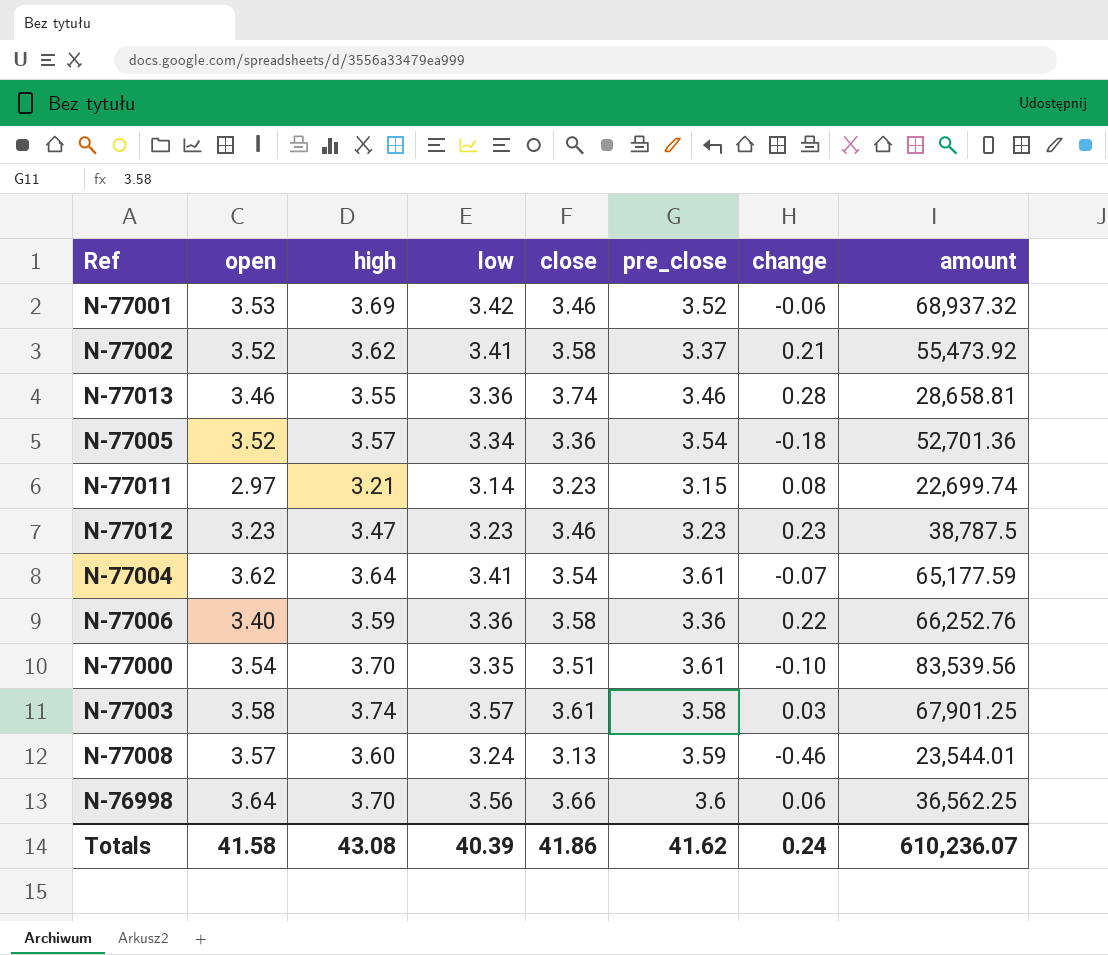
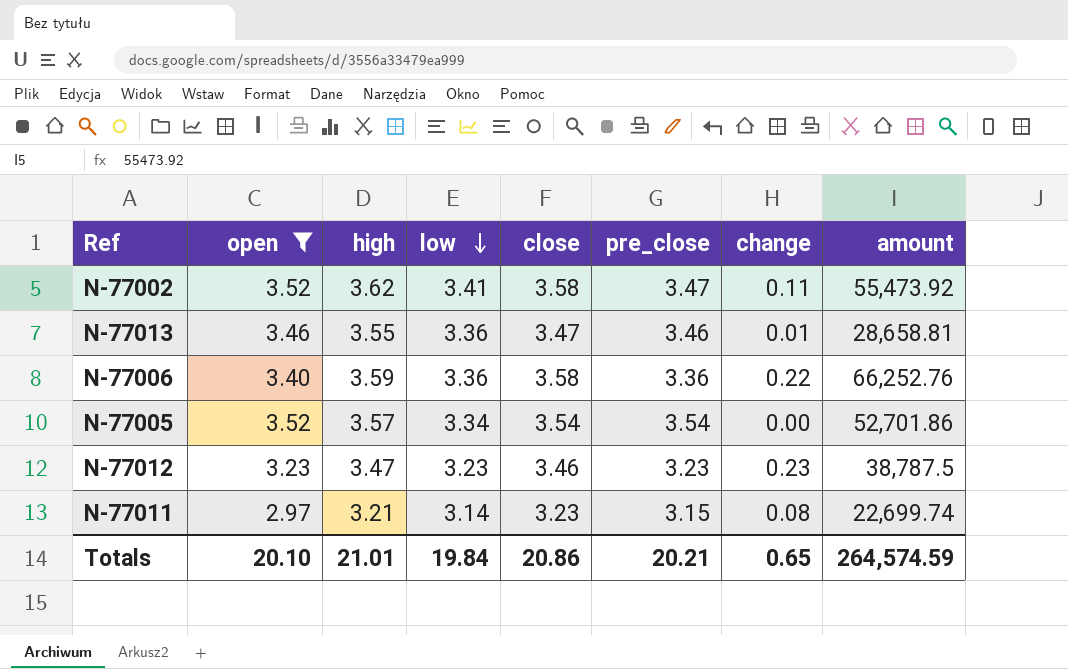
filter: none -> open <= 3.52
row order: none -> low descending
N-77002 | pre_close: 3.37 -> 3.47
N-77002 | change: 0.21 -> 0.11
N-77013 | close: 3.74 -> 3.47
N-77013 | change: 0.28 -> 0.01
N-77005 | close: 3.36 -> 3.54
N-77005 | change: -0.18 -> 0.00
N-77005 | amount: 52,701.36 -> 52,701.86
Totals | open: 41.58 -> 20.10
Totals | high: 43.08 -> 21.01
Totals | low: 40.39 -> 19.84
Totals | close: 41.86 -> 20.86
Totals | pre_close: 41.62 -> 20.21
Totals | change: 0.24 -> 0.65
Totals | amount: 610,236.07 -> 264,574.59

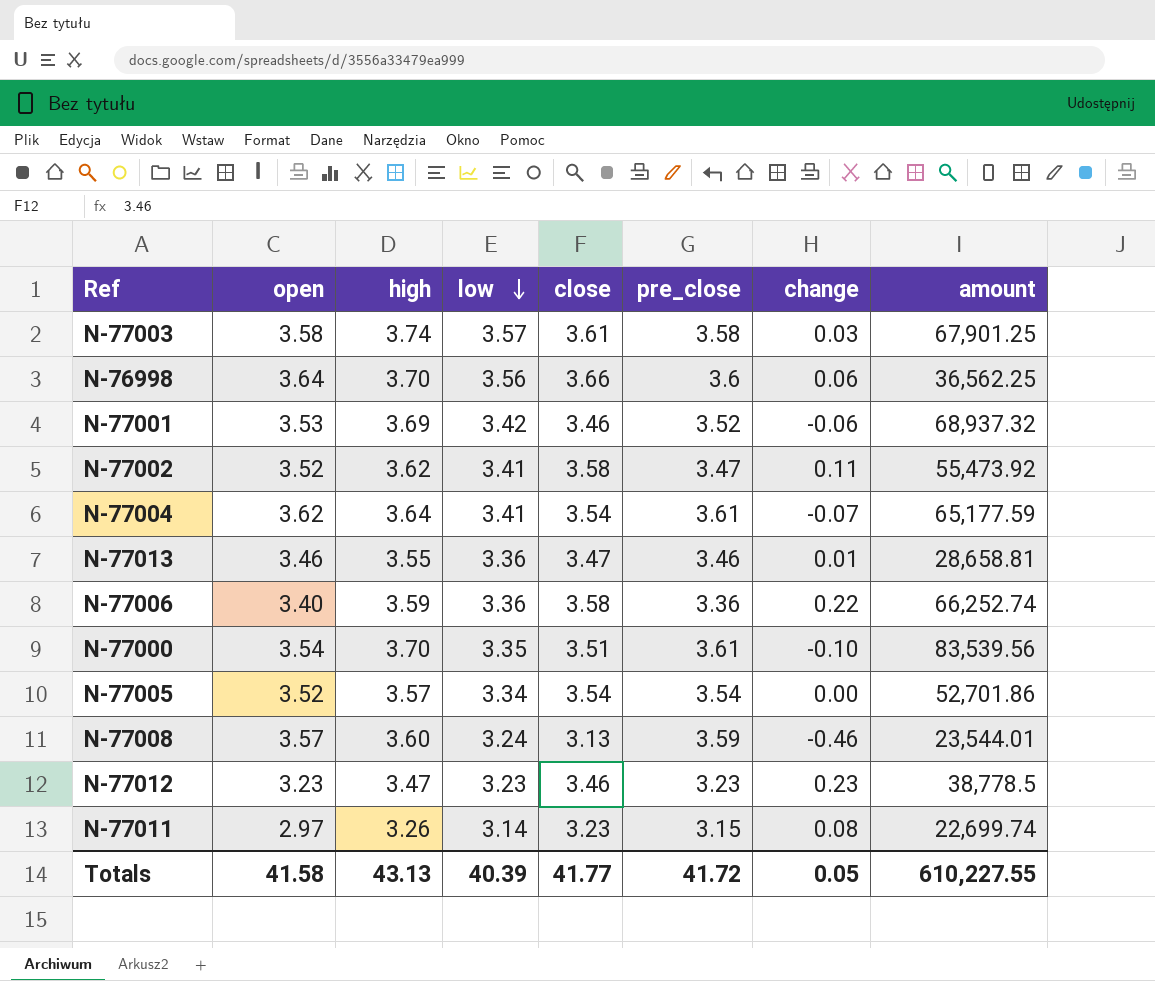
filter: open <= 3.52 -> none
N-77006 | amount: 66,252.76 -> 66,252.74
N-77012 | amount: 38,787.5 -> 38,778.5
N-77011 | high: 3.21 -> 3.26
Totals | open: 20.10 -> 41.58
Totals | high: 21.01 -> 43.13
Totals | low: 19.84 -> 40.39
Totals | close: 20.86 -> 41.77
Totals | pre_close: 20.21 -> 41.72
Totals | change: 0.65 -> 0.05
Totals | amount: 264,574.59 -> 610,227.55

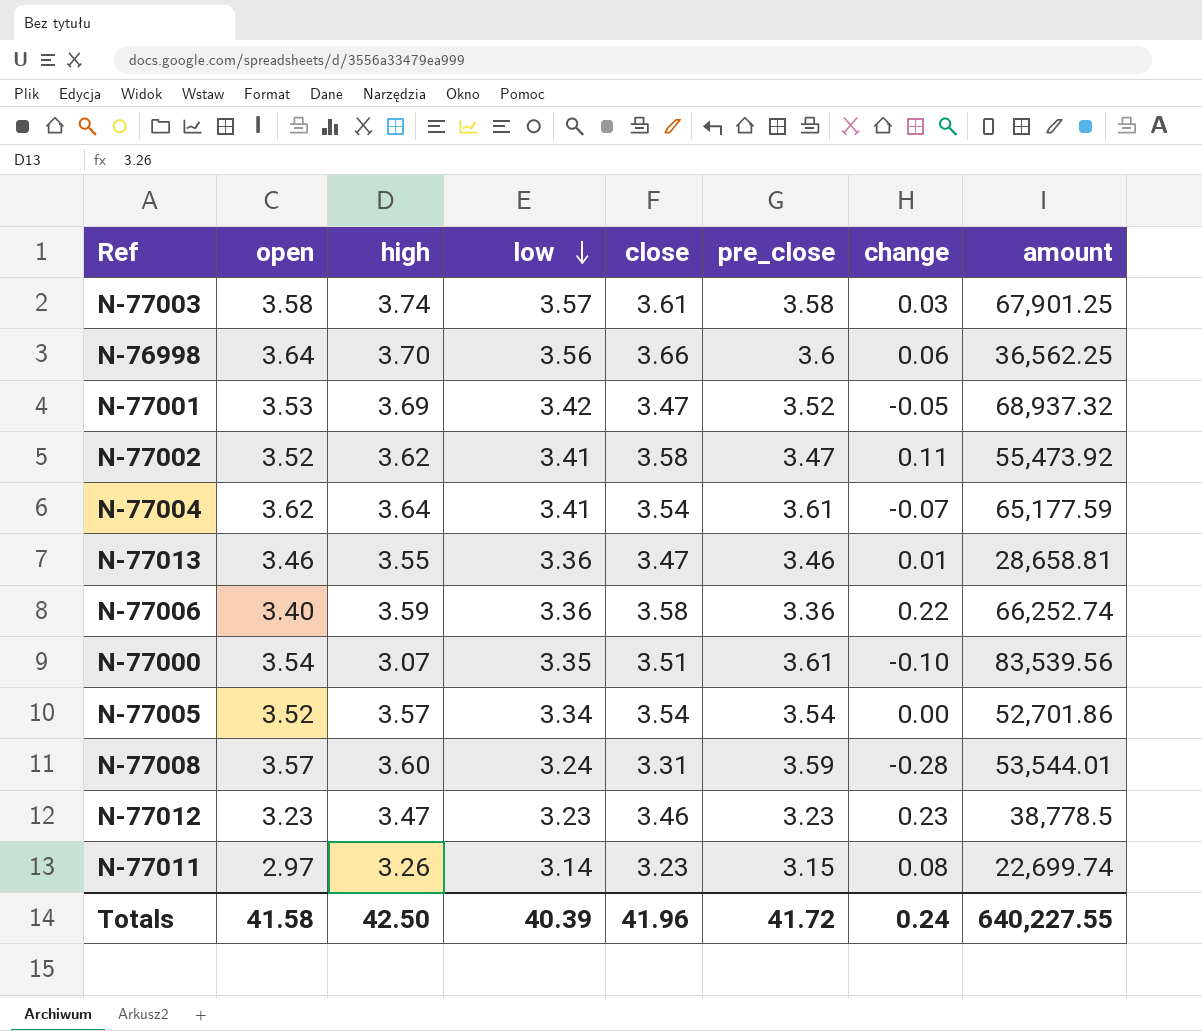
N-77001 | close: 3.46 -> 3.47
N-77001 | change: -0.06 -> -0.05
N-77000 | high: 3.70 -> 3.07
N-77008 | close: 3.13 -> 3.31
N-77008 | change: -0.46 -> -0.28
N-77008 | amount: 23,544.01 -> 53,544.01
Totals | high: 43.13 -> 42.50
Totals | close: 41.77 -> 41.96
Totals | change: 0.05 -> 0.24
Totals | amount: 610,227.55 -> 640,227.55

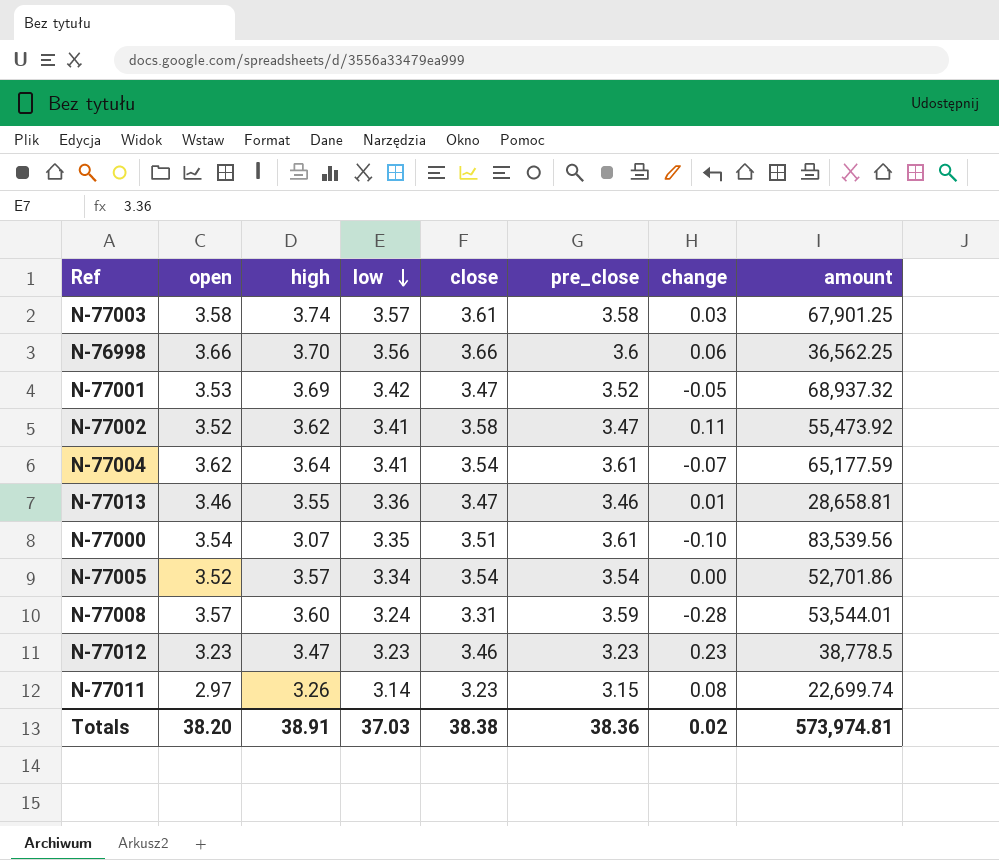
row N-77006: 3.40 | 3.59 | 3.36 | 3.58 | 3.36 | 0.22 | 66,252.74 -> none
N-76998 | open: 3.64 -> 3.66
Totals | open: 41.58 -> 38.20
Totals | high: 42.50 -> 38.91
Totals | low: 40.39 -> 37.03
Totals | close: 41.96 -> 38.38
Totals | pre_close: 41.72 -> 38.36
Totals | change: 0.24 -> 0.02
Totals | amount: 640,227.55 -> 573,974.81

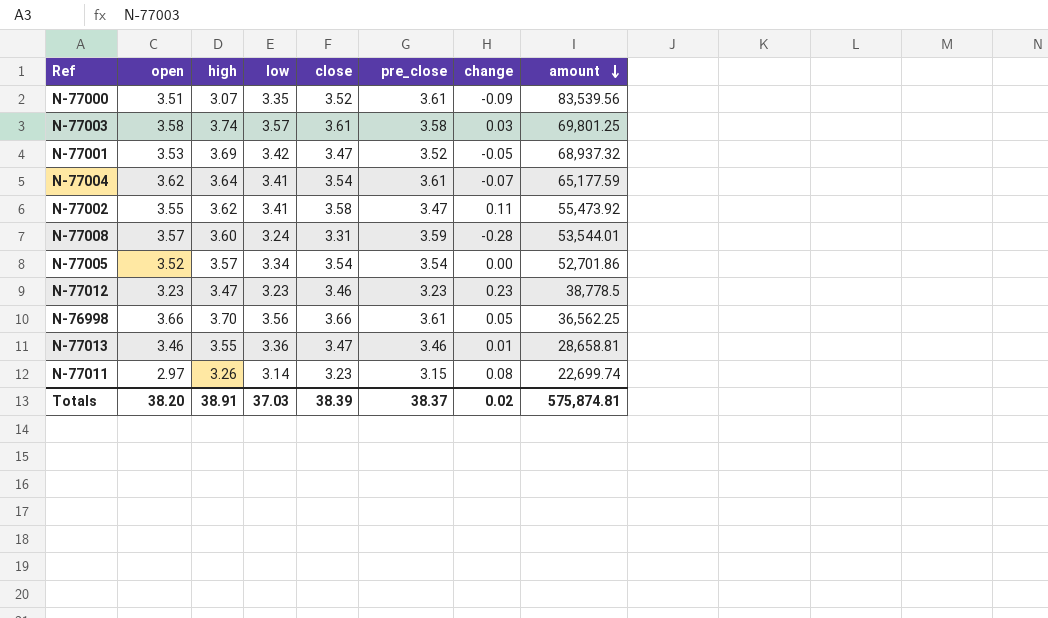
row order: low descending -> amount descending
N-77000 | open: 3.54 -> 3.51
N-77000 | close: 3.51 -> 3.52
N-77000 | change: -0.10 -> -0.09
N-77003 | amount: 67,901.25 -> 69,801.25
N-77002 | open: 3.52 -> 3.55
N-76998 | pre_close: 3.6 -> 3.61
N-76998 | change: 0.06 -> 0.05
Totals | close: 38.38 -> 38.39
Totals | pre_close: 38.36 -> 38.37
Totals | amount: 573,974.81 -> 575,874.81

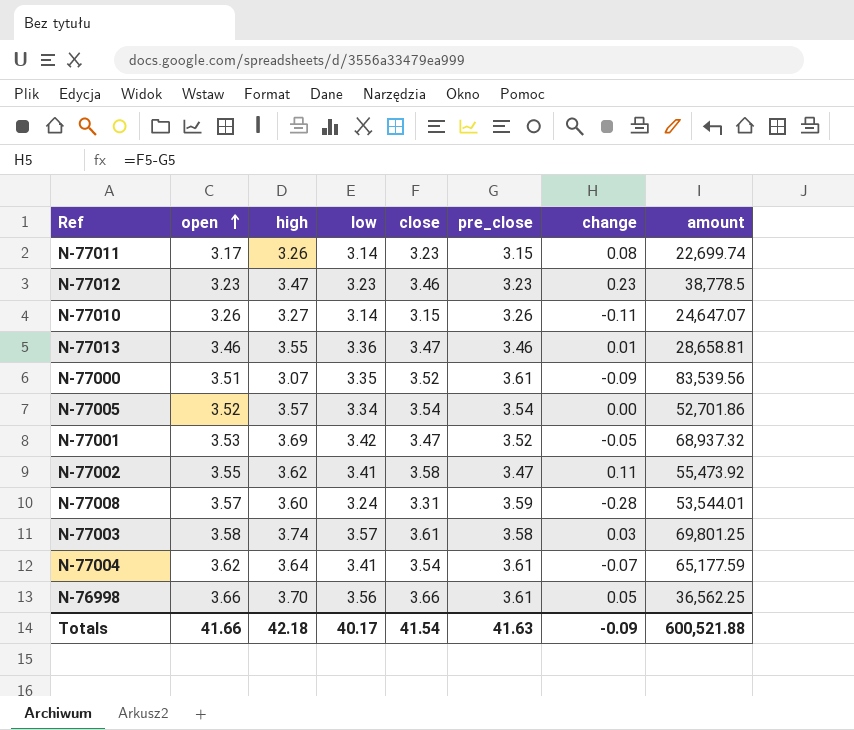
row order: amount descending -> open ascending
N-77011 | open: 2.97 -> 3.17
row N-77010: none -> 3.26 | 3.27 | 3.14 | 3.15 | 3.26 | -0.11 | 24,647.07
Totals | open: 38.20 -> 41.66
Totals | high: 38.91 -> 42.18
Totals | low: 37.03 -> 40.17
Totals | close: 38.39 -> 41.54
Totals | pre_close: 38.37 -> 41.63
Totals | change: 0.02 -> -0.09
Totals | amount: 575,874.81 -> 600,521.88

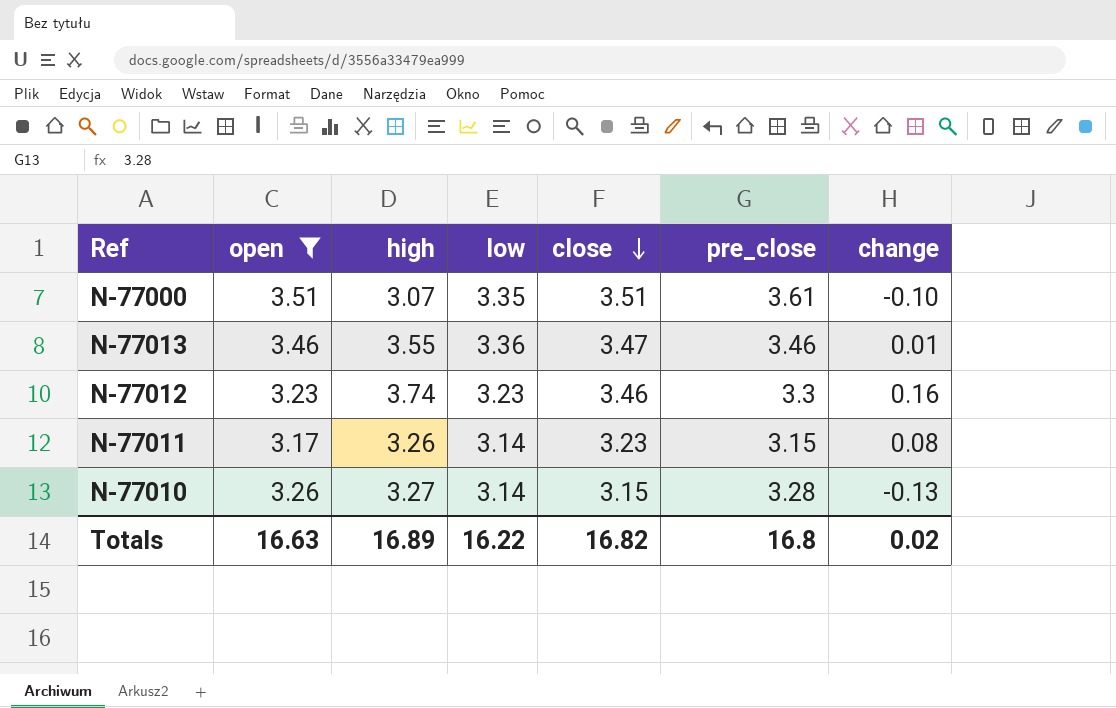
filter: none -> open <= 3.51
row order: open ascending -> close descending
column amount | position: 8 -> none
N-77000 | close: 3.52 -> 3.51
N-77000 | change: -0.09 -> -0.10
N-77012 | high: 3.47 -> 3.74
N-77012 | pre_close: 3.23 -> 3.3
N-77012 | change: 0.23 -> 0.16
N-77010 | pre_close: 3.26 -> 3.28
N-77010 | change: -0.11 -> -0.13
Totals | open: 41.66 -> 16.63
Totals | high: 42.18 -> 16.89
Totals | low: 40.17 -> 16.22
Totals | close: 41.54 -> 16.82
Totals | pre_close: 41.63 -> 16.8
Totals | change: -0.09 -> 0.02

